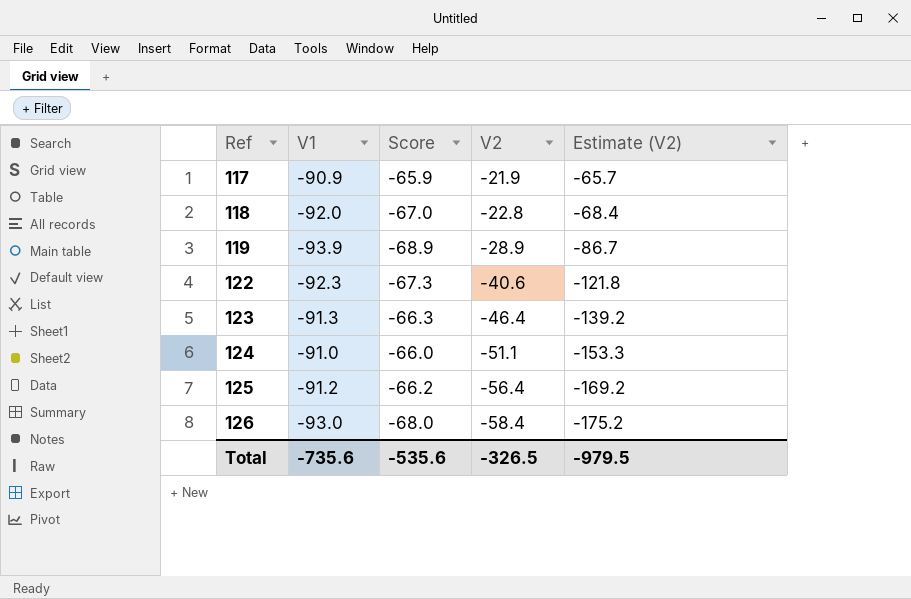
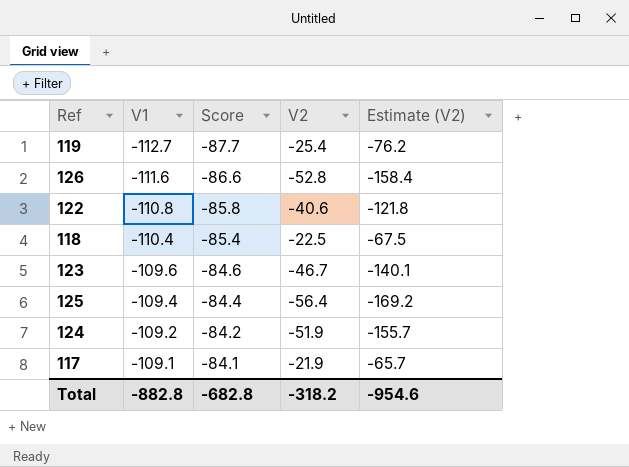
row order: Ref ascending -> V1 ascending
119 | V1: -93.9 -> -112.7
119 | Score: -68.9 -> -87.7
119 | V2: -28.9 -> -25.4
119 | Estimate (V2): -86.7 -> -76.2
126 | V1: -93.0 -> -111.6
126 | Score: -68.0 -> -86.6
126 | V2: -58.4 -> -52.8
126 | Estimate (V2): -175.2 -> -158.4
122 | V1: -92.3 -> -110.8
122 | Score: -67.3 -> -85.8
118 | V1: -92.0 -> -110.4
118 | Score: -67.0 -> -85.4
118 | V2: -22.8 -> -22.5
118 | Estimate (V2): -68.4 -> -67.5
123 | V1: -91.3 -> -109.6
123 | Score: -66.3 -> -84.6
123 | V2: -46.4 -> -46.7
123 | Estimate (V2): -139.2 -> -140.1
125 | V1: -91.2 -> -109.4
125 | Score: -66.2 -> -84.4
124 | V1: -91.0 -> -109.2
124 | Score: -66.0 -> -84.2
124 | V2: -51.1 -> -51.9
124 | Estimate (V2): -153.3 -> -155.7
117 | V1: -90.9 -> -109.1
117 | Score: -65.9 -> -84.1
Total | V1: -735.6 -> -882.8
Total | Score: -535.6 -> -682.8
Total | V2: -326.5 -> -318.2
Total | Estimate (V2): -979.5 -> -954.6

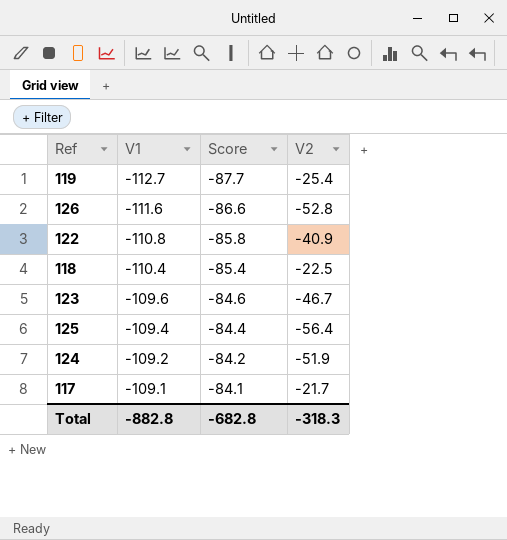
column Estimate (V2) | formula: [V2] * 3 -> none
122 | V2: -40.6 -> -40.9
117 | V2: -21.9 -> -21.7
Total | V2: -318.2 -> -318.3

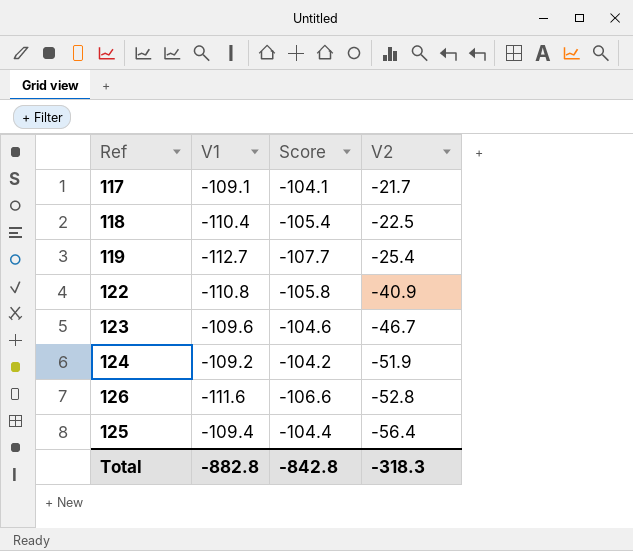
row order: V1 ascending -> V2 descending
column Score | formula: [V1] + 25 -> [V1] + 5
Total | Score: -682.8 -> -842.8

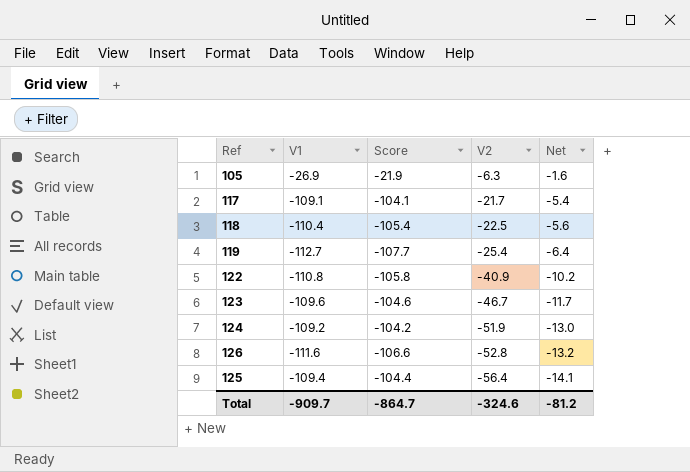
column Net | formula: none -> [V2] * 0.25
row 105: none -> -26.9 | -21.9 | -6.3 | -1.6
Total | V1: -882.8 -> -909.7
Total | Score: -842.8 -> -864.7
Total | V2: -318.3 -> -324.6

